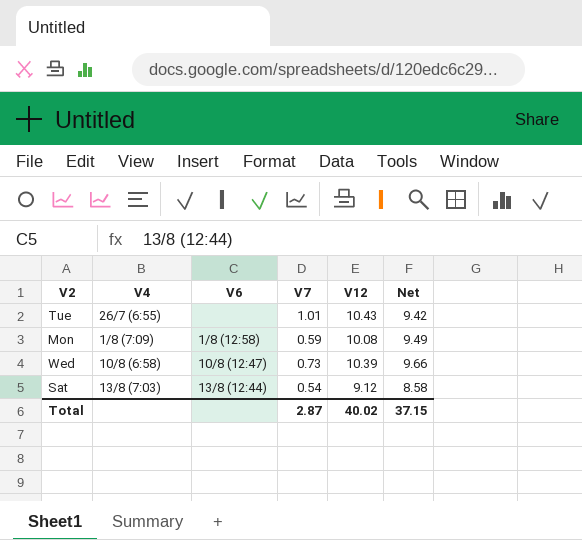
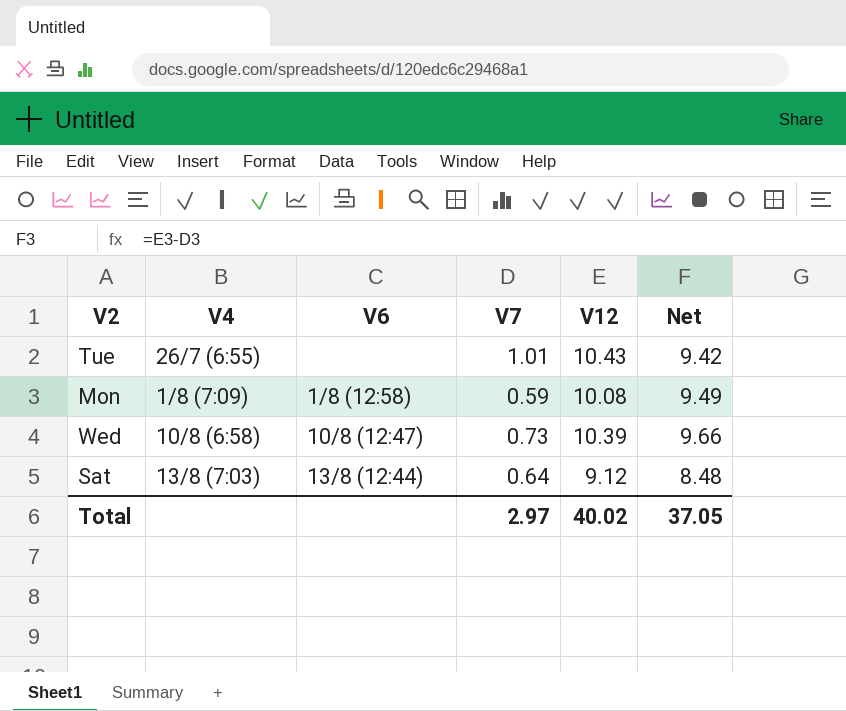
Sat | V7: 0.54 -> 0.64
Sat | Net: 8.58 -> 8.48
Total | V7: 2.87 -> 2.97
Total | Net: 37.15 -> 37.05

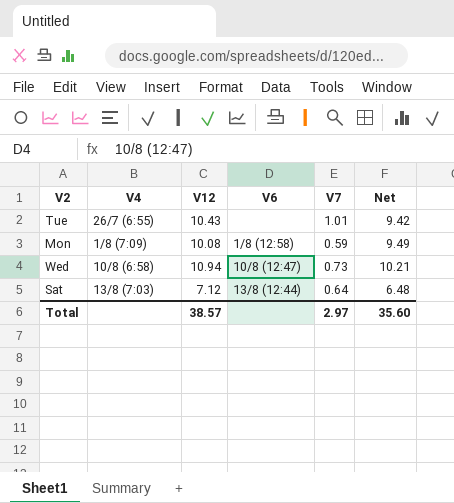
column V12 | position: 5 -> 3
Wed | V12: 10.39 -> 10.94
Wed | Net: 9.66 -> 10.21
Sat | V12: 9.12 -> 7.12
Sat | Net: 8.48 -> 6.48
Total | V12: 40.02 -> 38.57
Total | Net: 37.05 -> 35.60

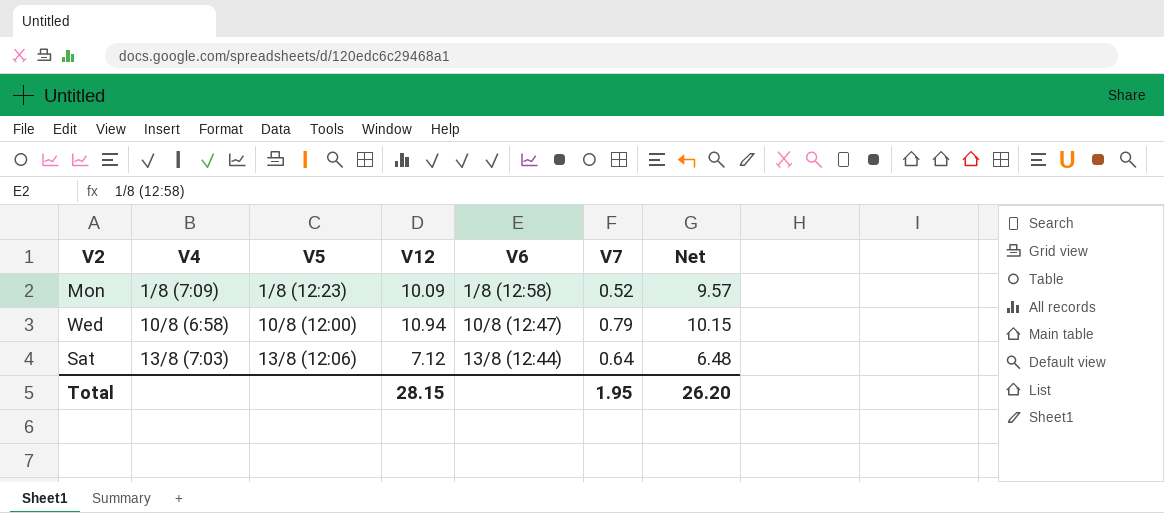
column V5 | position: none -> 3
row Tue: 26/7 (6:55) | 10.43 | none | 1.01 | 9.42 -> none
Mon | V12: 10.08 -> 10.09
Mon | V7: 0.59 -> 0.52
Mon | Net: 9.49 -> 9.57
Wed | V7: 0.73 -> 0.79
Wed | Net: 10.21 -> 10.15
Total | V12: 38.57 -> 28.15
Total | V7: 2.97 -> 1.95
Total | Net: 35.60 -> 26.20

